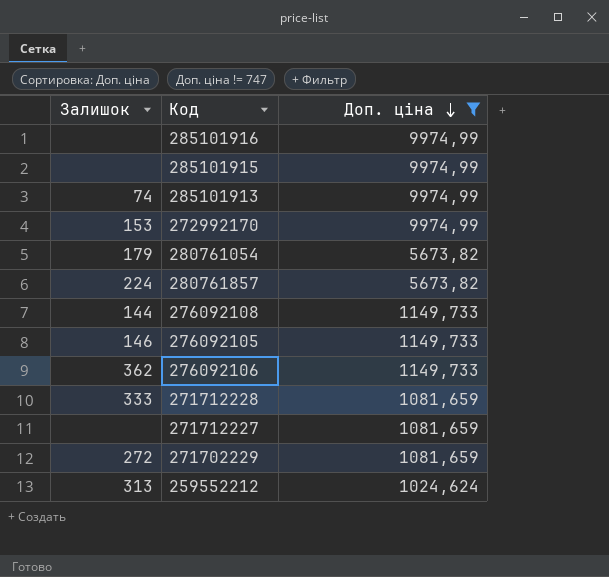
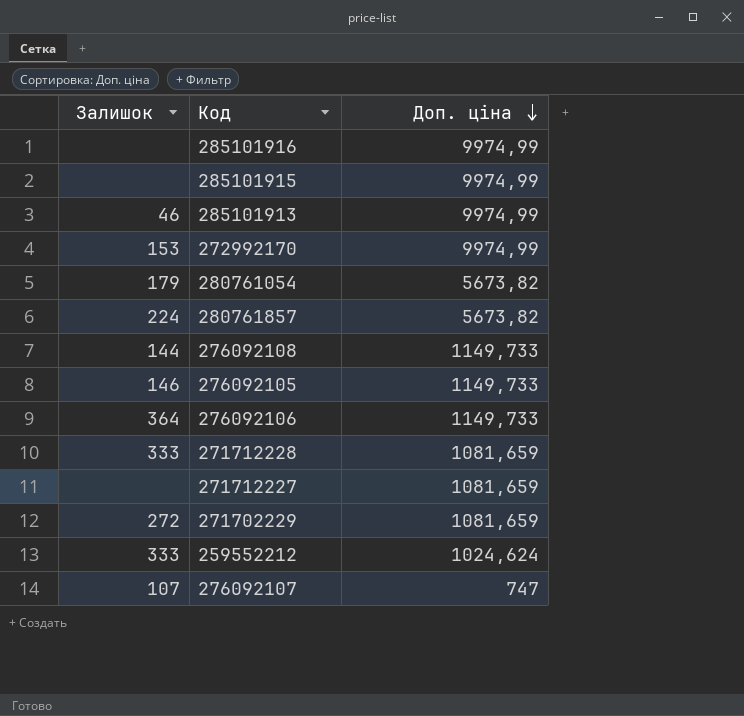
filter: Доп. ціна != 747 -> none
285101913 | Залишок: 74 -> 46
276092106 | Залишок: 362 -> 364
259552212 | Залишок: 313 -> 333

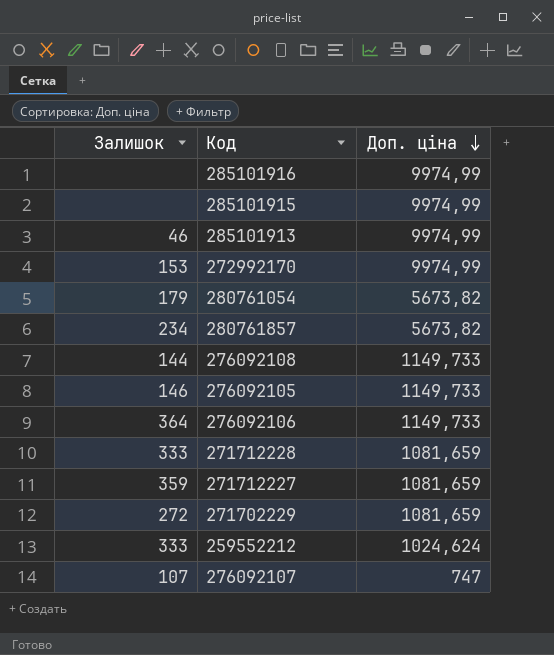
280761857 | Залишок: 224 -> 234
271712227 | Залишок: none -> 359

